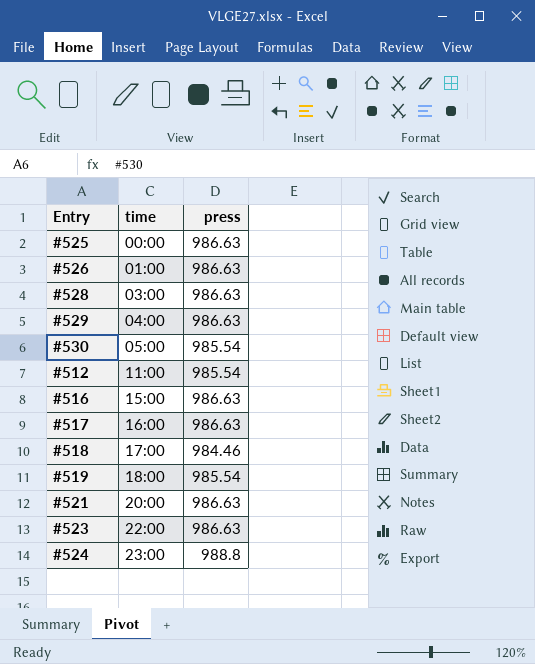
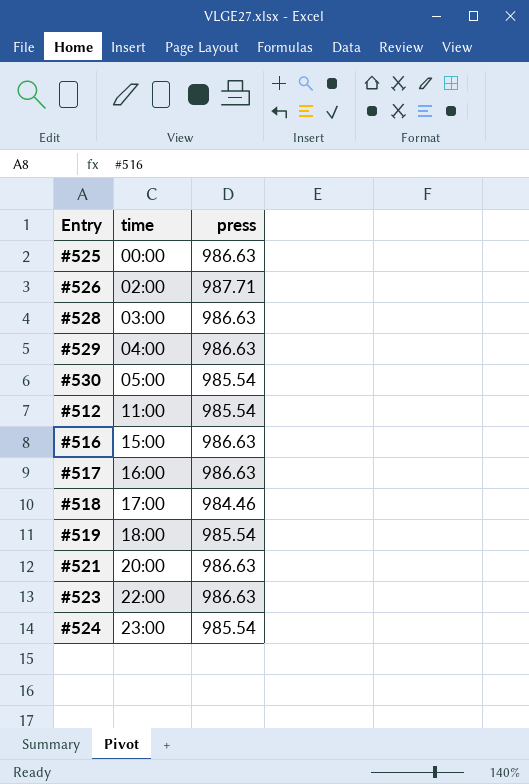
#526 | time: 01:00 -> 02:00
#526 | press: 986.63 -> 987.71
#524 | press: 988.8 -> 985.54

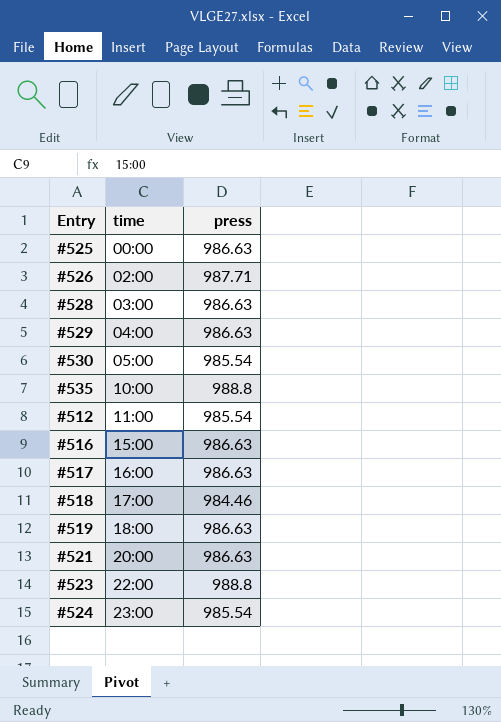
row #535: none -> 10:00 | 988.8
#519 | press: 985.54 -> 986.63
#523 | press: 986.63 -> 988.8

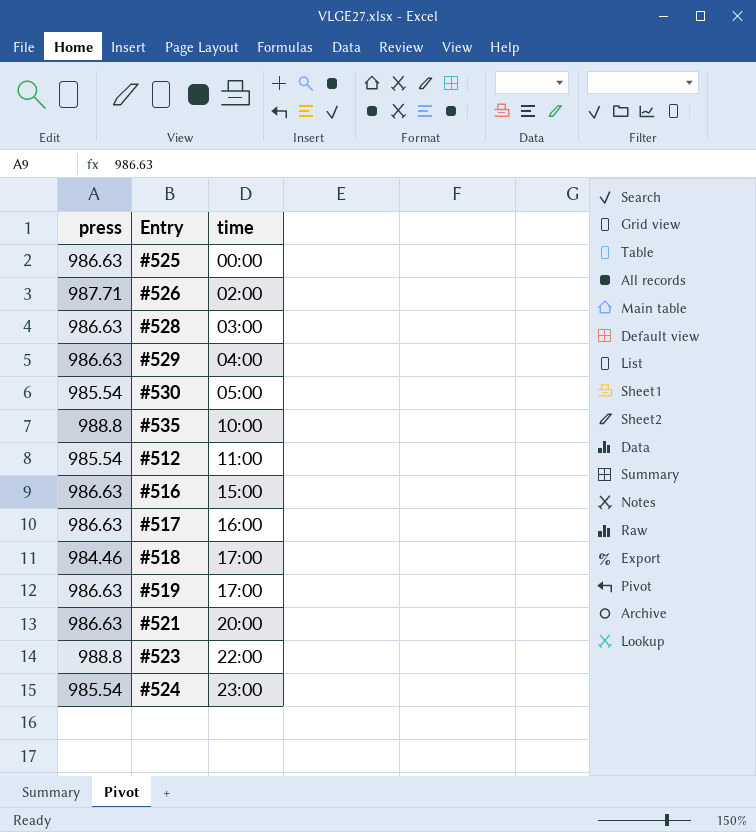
column press | position: 3 -> 1
#519 | time: 18:00 -> 17:00

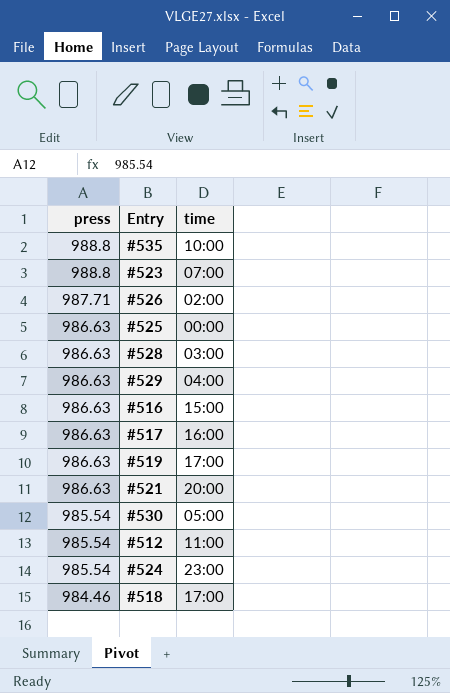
row order: time ascending -> press descending
#523 | time: 22:00 -> 07:00

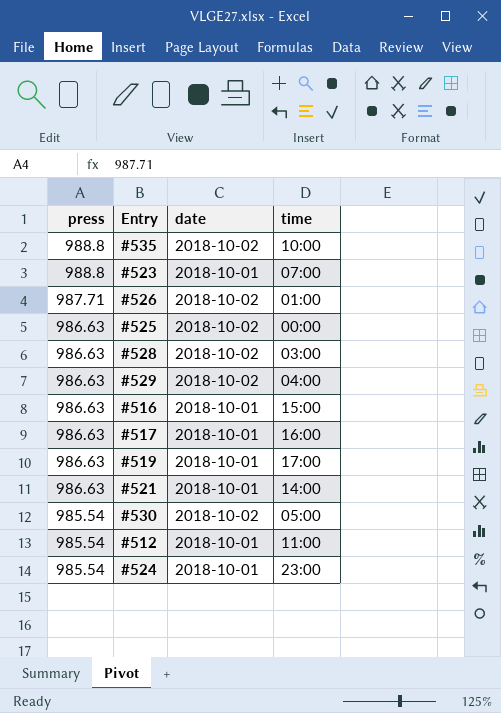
column date | position: none -> 3
row #518: 984.46 | 17:00 -> none
#526 | time: 02:00 -> 01:00
#521 | time: 20:00 -> 14:00

